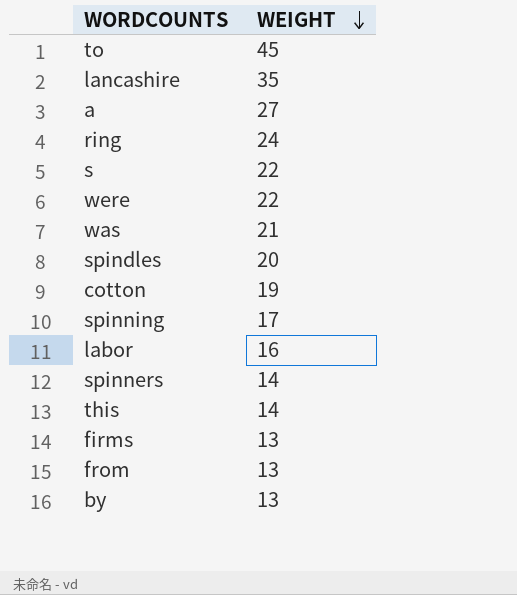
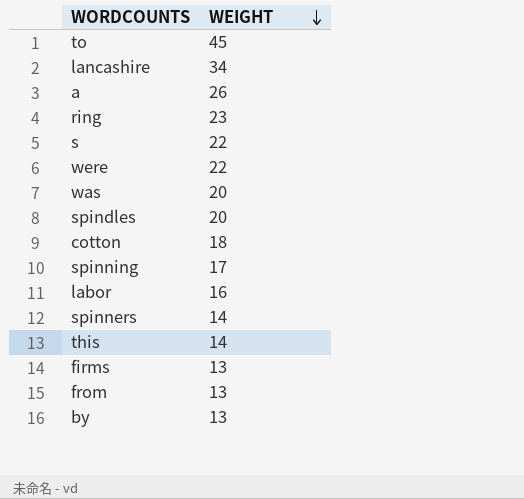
lancashire | WEIGHT: 35 -> 34
a | WEIGHT: 27 -> 26
ring | WEIGHT: 24 -> 23
was | WEIGHT: 21 -> 20
cotton | WEIGHT: 19 -> 18

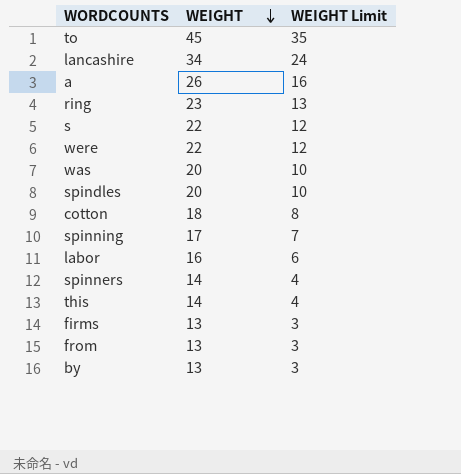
column WEIGHT Limit | formula: none -> [WEIGHT] - 10

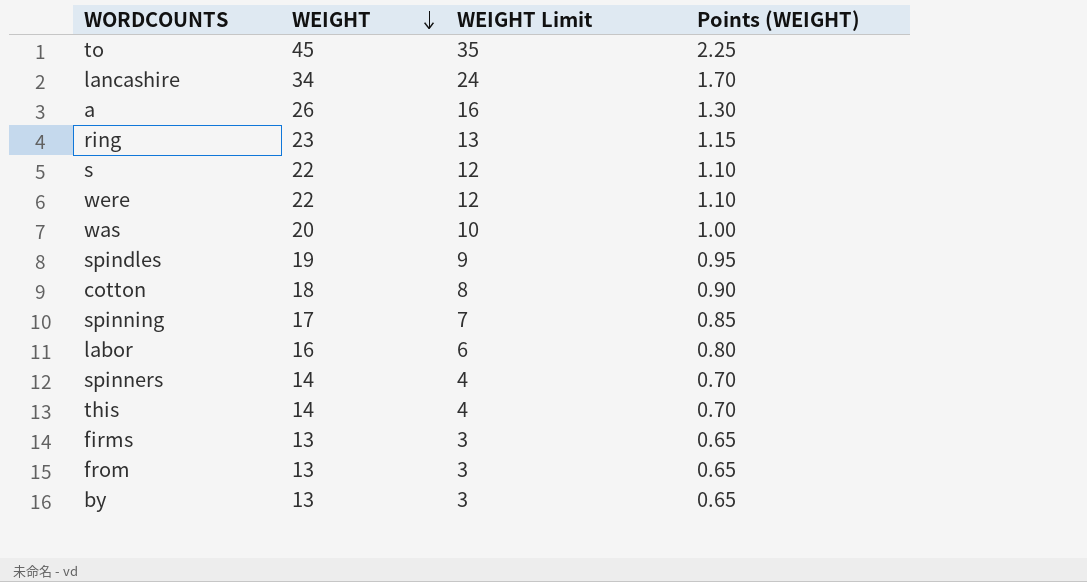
column Points (WEIGHT) | formula: none -> [WEIGHT] * 0.05
spindles | WEIGHT: 20 -> 19
spindles | WEIGHT Limit: 10 -> 9

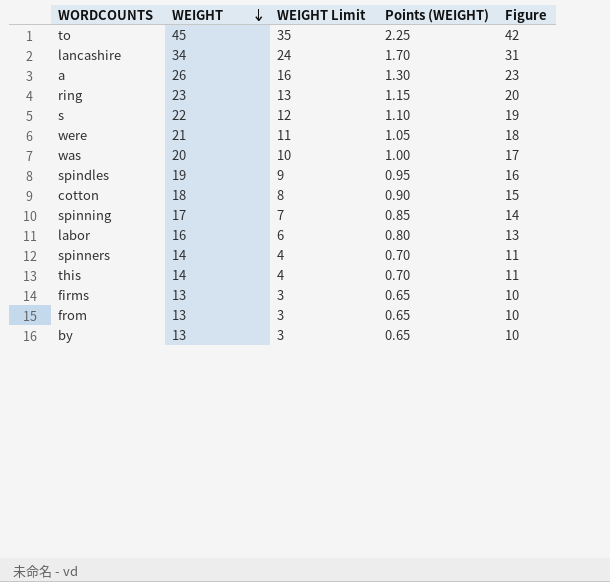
column Figure | formula: none -> [WEIGHT] - 3
were | WEIGHT: 22 -> 21
were | WEIGHT Limit: 12 -> 11
were | Points (WEIGHT): 1.10 -> 1.05

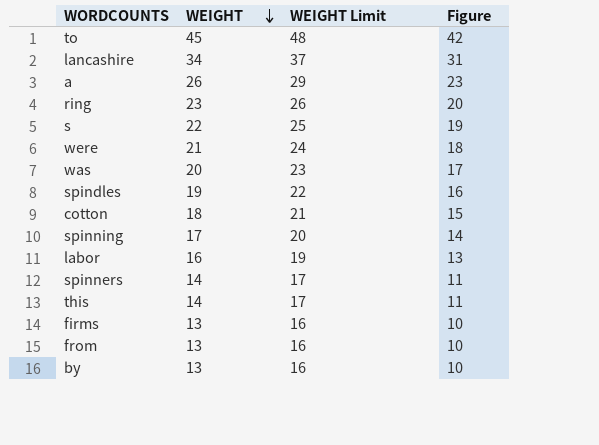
column Points (WEIGHT) | formula: [WEIGHT] * 0.05 -> none
column WEIGHT Limit | formula: [WEIGHT] - 10 -> [WEIGHT] + 3

